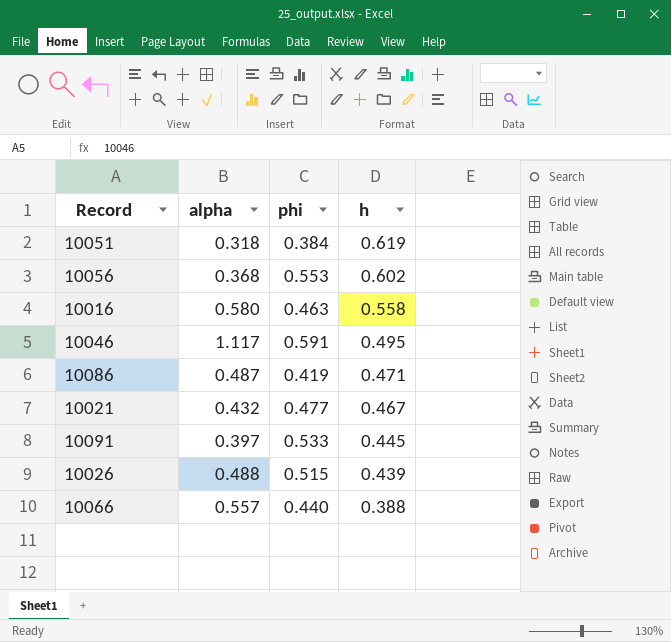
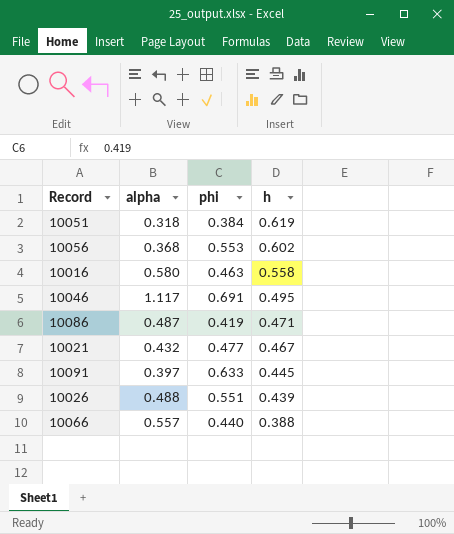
10046 | phi: 0.591 -> 0.691
10091 | phi: 0.533 -> 0.633
10026 | phi: 0.515 -> 0.551

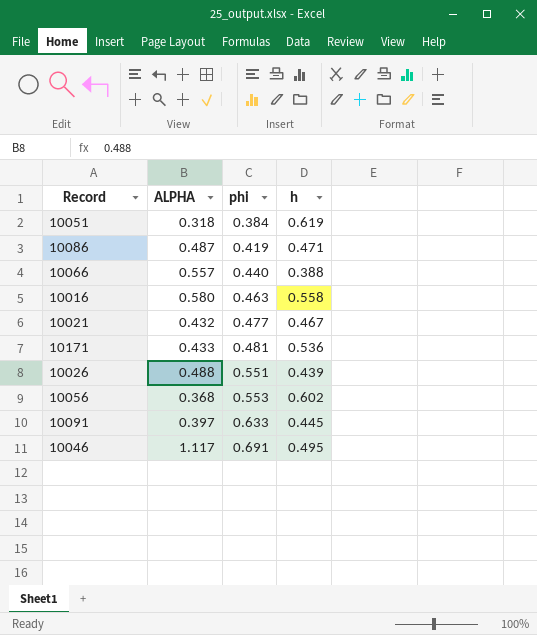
row order: h descending -> phi ascending
column name: alpha -> ALPHA
row 10171: none -> 0.433 | 0.481 | 0.536

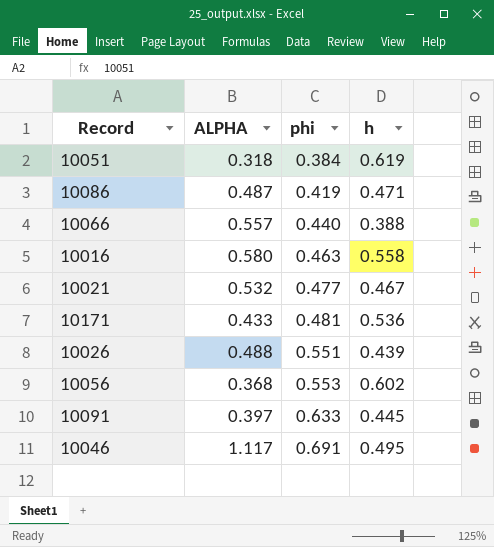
10021 | ALPHA: 0.432 -> 0.532

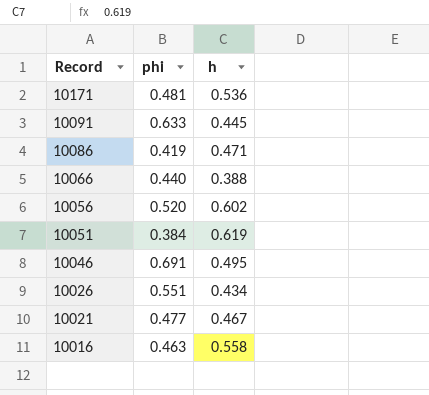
row order: phi ascending -> Record descending
column ALPHA | position: 2 -> none
10056 | phi: 0.553 -> 0.520
10026 | h: 0.439 -> 0.434

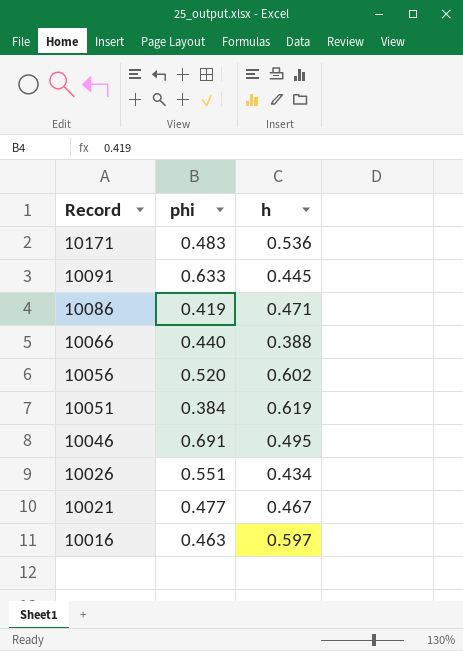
10171 | phi: 0.481 -> 0.483
10016 | h: 0.558 -> 0.597

